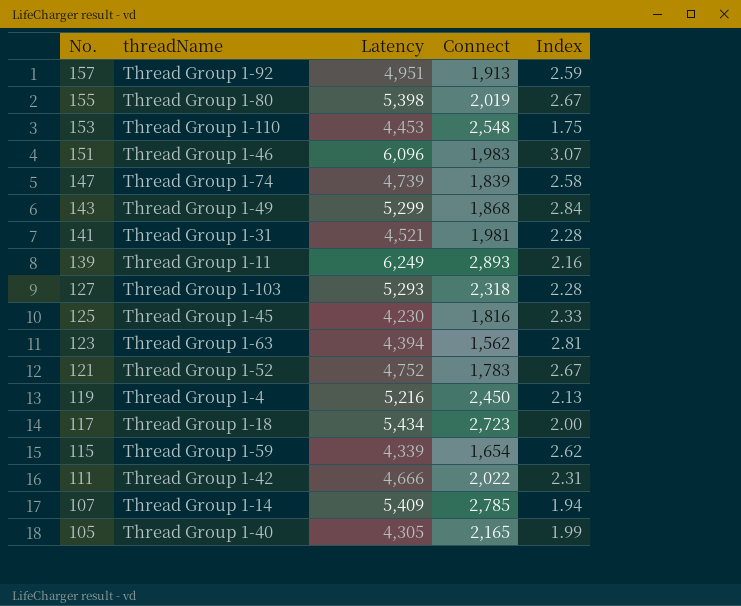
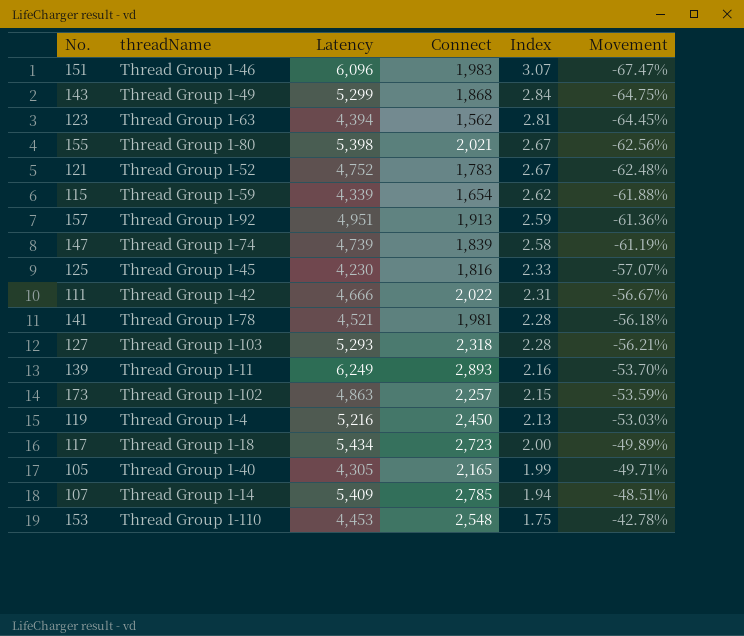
row order: No. descending -> Index descending
column Movement | formula: none -> ([Connect] - [Latency]) / [Latency]
155 | Connect: 2,019 -> 2,021
141 | threadName: Thread Group 1-31 -> Thread Group 1-78
row 173: none -> Thread Group 1-102 | 4,863 | 2,257 | 2.15 | -53.59%

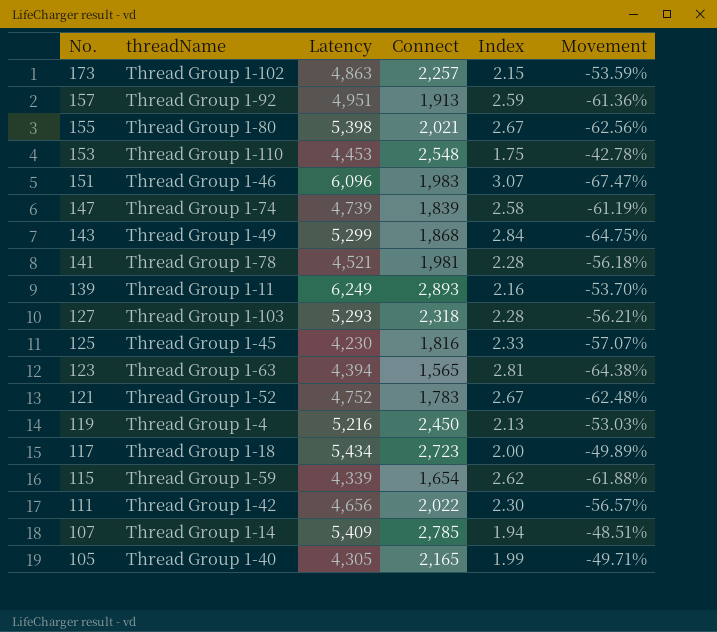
row order: Index descending -> No. descending
123 | Connect: 1,562 -> 1,565
123 | Movement: -64.45% -> -64.38%
111 | Latency: 4,666 -> 4,656
111 | Index: 2.31 -> 2.30
111 | Movement: -56.67% -> -56.57%

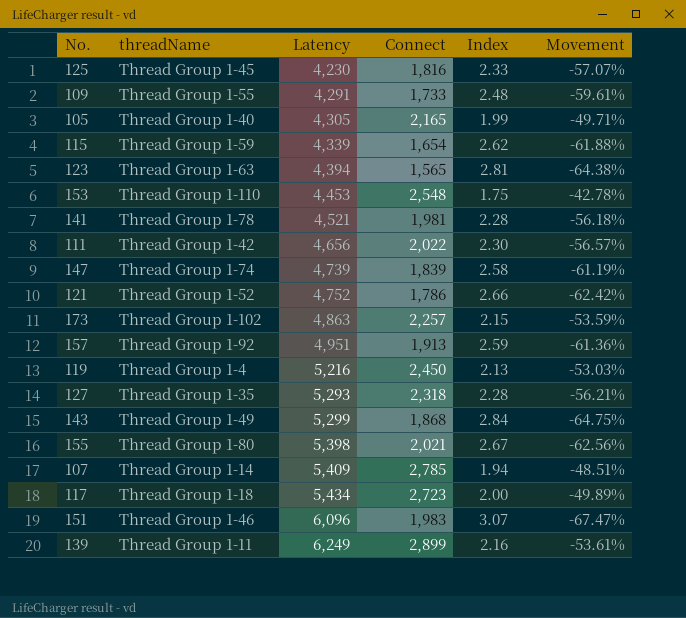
row order: No. descending -> Latency ascending
row 109: none -> Thread Group 1-55 | 4,291 | 1,733 | 2.48 | -59.61%
121 | Connect: 1,783 -> 1,786
121 | Index: 2.67 -> 2.66
121 | Movement: -62.48% -> -62.42%
127 | threadName: Thread Group 1-103 -> Thread Group 1-35
139 | Connect: 2,893 -> 2,899
139 | Movement: -53.70% -> -53.61%

